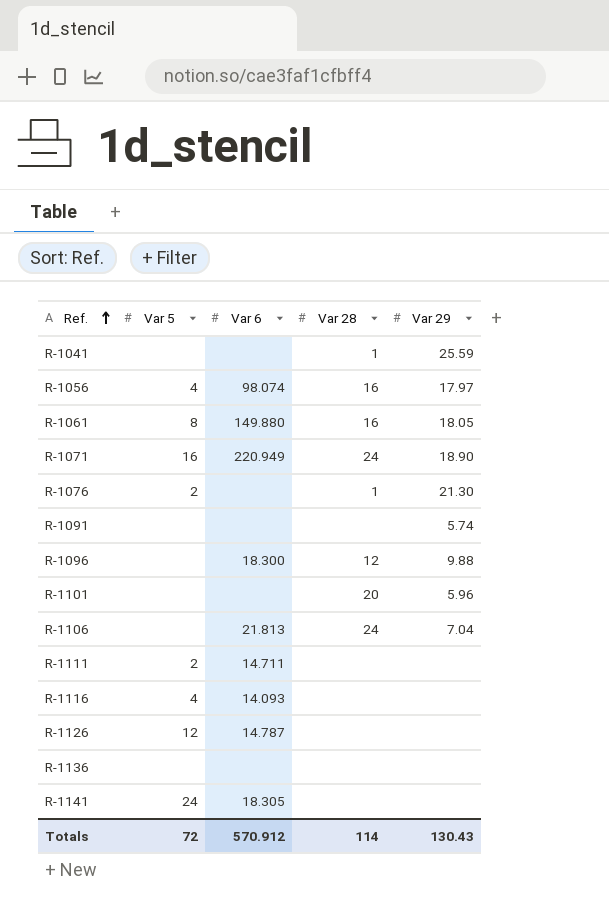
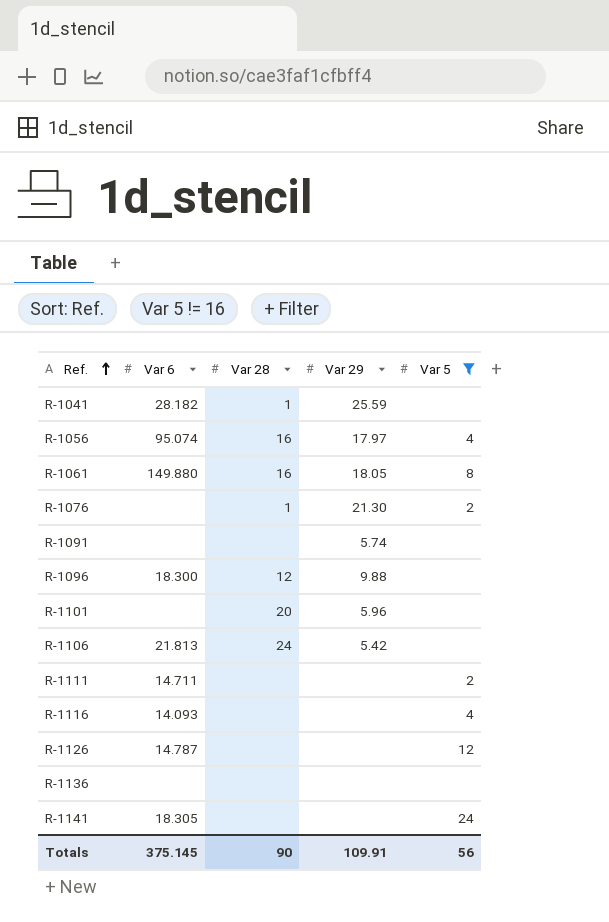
filter: none -> Var 5 != 16
column Var 5 | position: 2 -> 5
R-1041 | Var 6: none -> 28.182
R-1056 | Var 6: 98.074 -> 95.074
R-1106 | Var 29: 7.04 -> 5.42
Totals | Var 6: 570.912 -> 375.145
Totals | Var 28: 114 -> 90
Totals | Var 29: 130.43 -> 109.91
Totals | Var 5: 72 -> 56

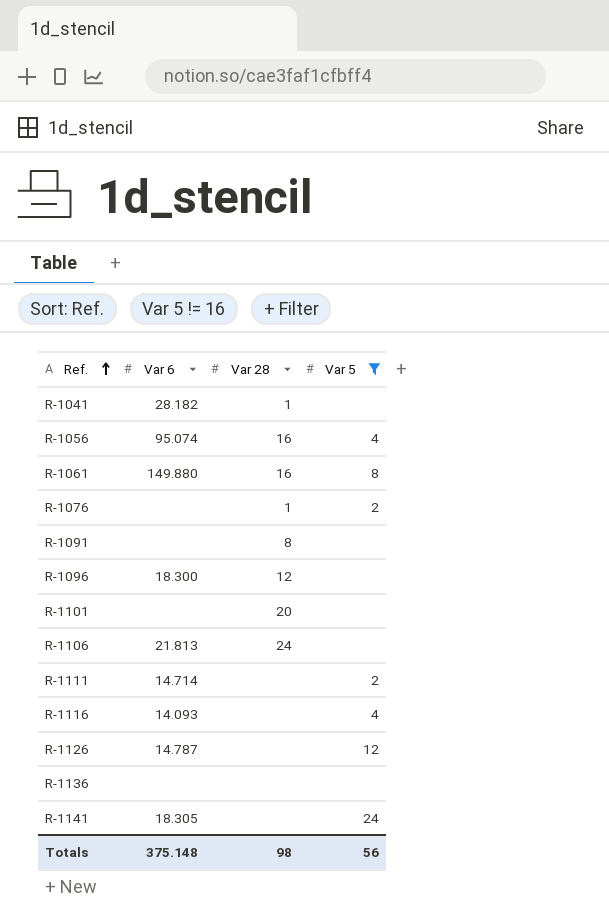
column Var 29 | position: 4 -> none
R-1091 | Var 28: none -> 8
R-1111 | Var 6: 14.711 -> 14.714
Totals | Var 6: 375.145 -> 375.148
Totals | Var 28: 90 -> 98

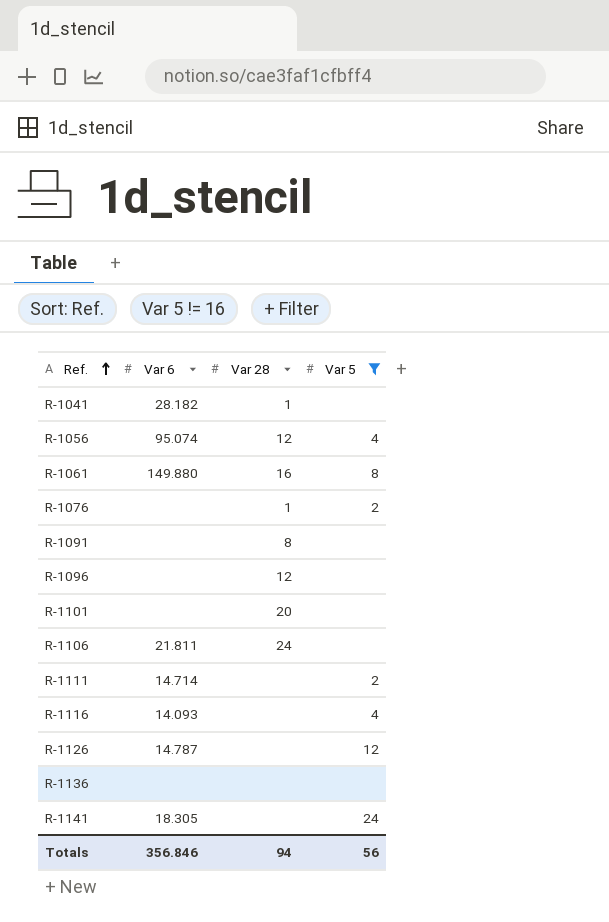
R-1056 | Var 28: 16 -> 12
R-1096 | Var 6: 18.300 -> none
R-1106 | Var 6: 21.813 -> 21.811
Totals | Var 6: 375.148 -> 356.846
Totals | Var 28: 98 -> 94

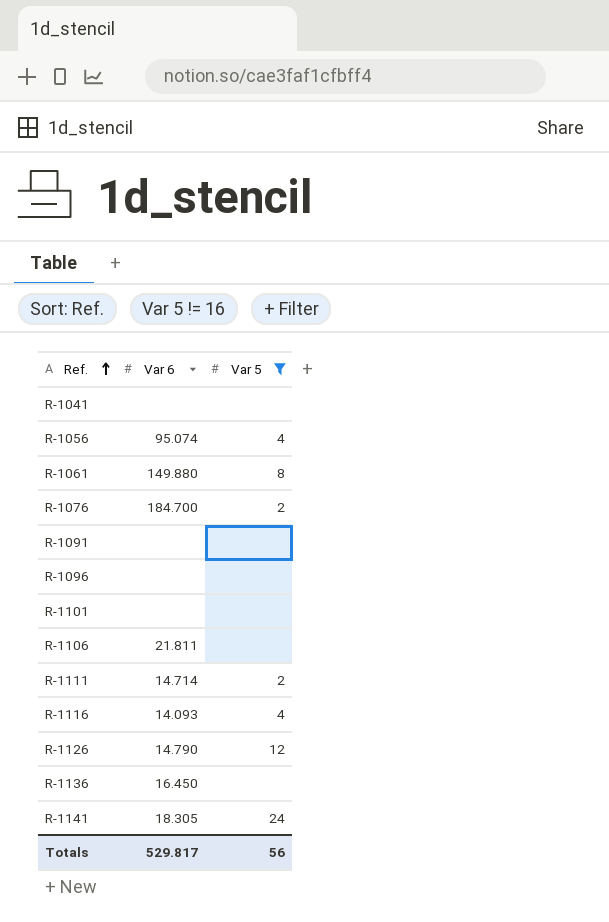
column Var 28 | position: 3 -> none
R-1041 | Var 6: 28.182 -> none
R-1076 | Var 6: none -> 184.700
R-1126 | Var 6: 14.787 -> 14.790
R-1136 | Var 6: none -> 16.450
Totals | Var 6: 356.846 -> 529.817

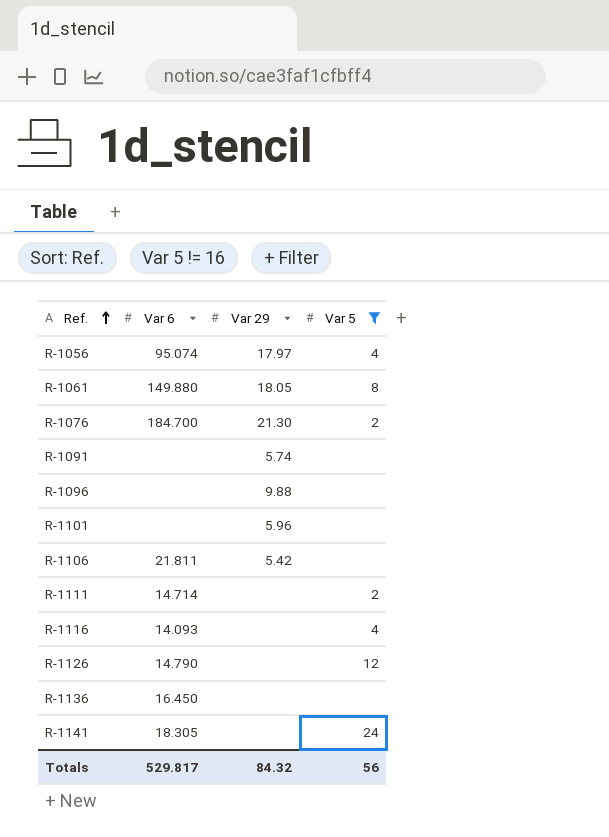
column Var 29 | position: none -> 3
row R-1041: none | none -> none

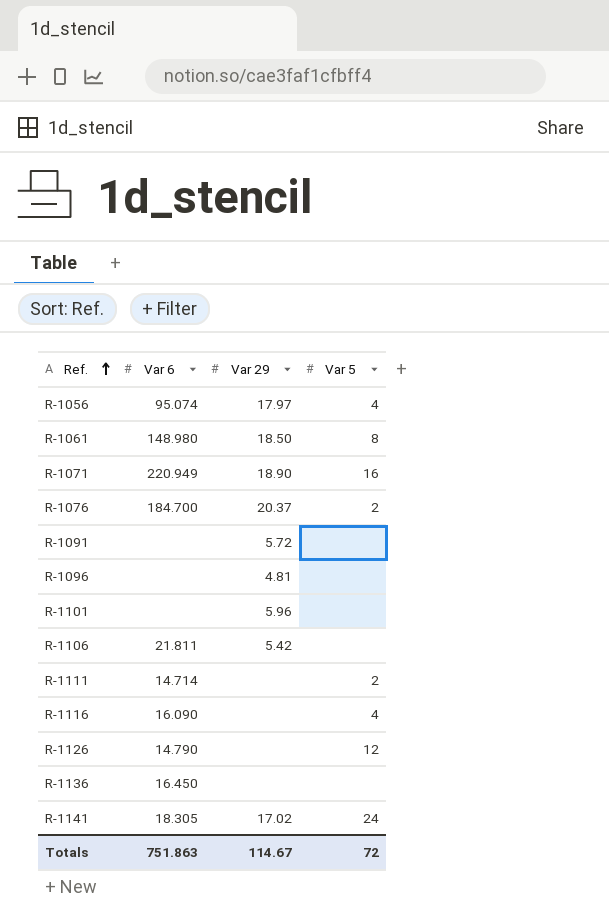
filter: Var 5 != 16 -> none
R-1061 | Var 6: 149.880 -> 148.980
R-1061 | Var 29: 18.05 -> 18.50
R-1076 | Var 29: 21.30 -> 20.37
R-1091 | Var 29: 5.74 -> 5.72
R-1096 | Var 29: 9.88 -> 4.81
R-1116 | Var 6: 14.093 -> 16.090
R-1141 | Var 29: none -> 17.02
Totals | Var 6: 529.817 -> 751.863
Totals | Var 29: 84.32 -> 114.67
Totals | Var 5: 56 -> 72

